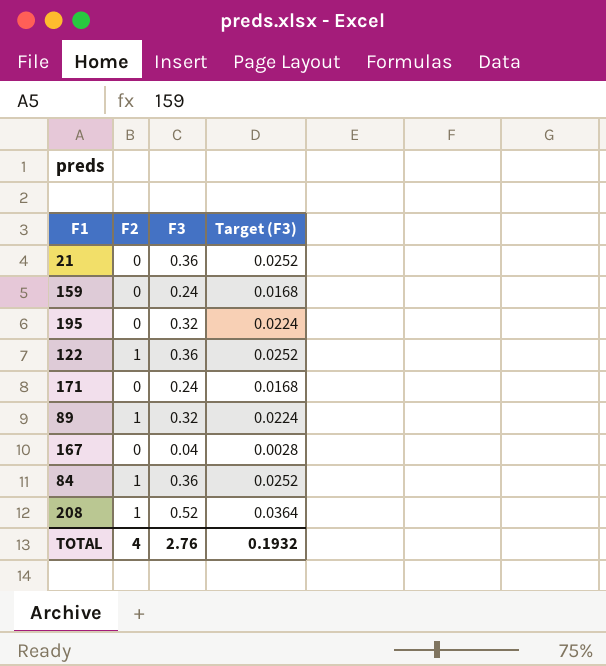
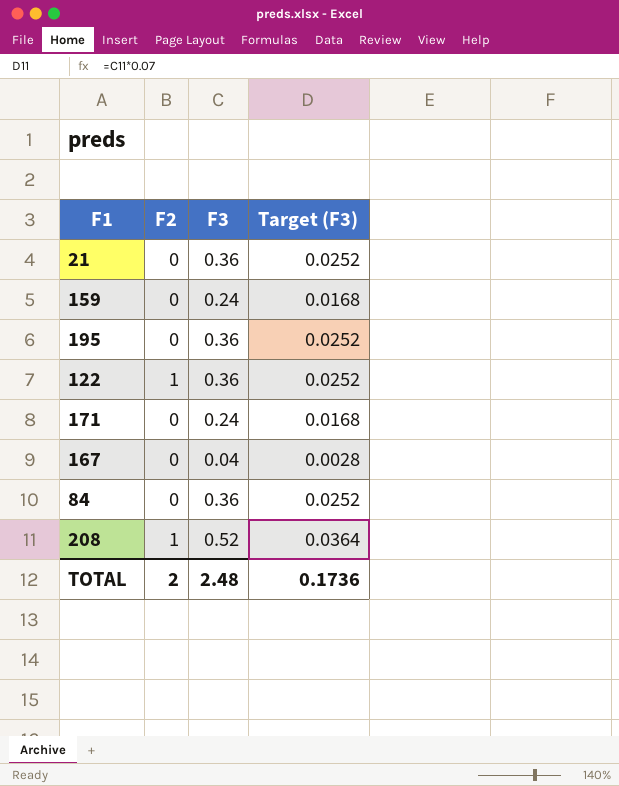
row 89: 1 | 0.32 | 0.0224 -> none
195 | F3: 0.32 -> 0.36
195 | Target (F3): 0.0224 -> 0.0252
84 | F2: 1 -> 0
TOTAL | F2: 4 -> 2
TOTAL | F3: 2.76 -> 2.48
TOTAL | Target (F3): 0.1932 -> 0.1736

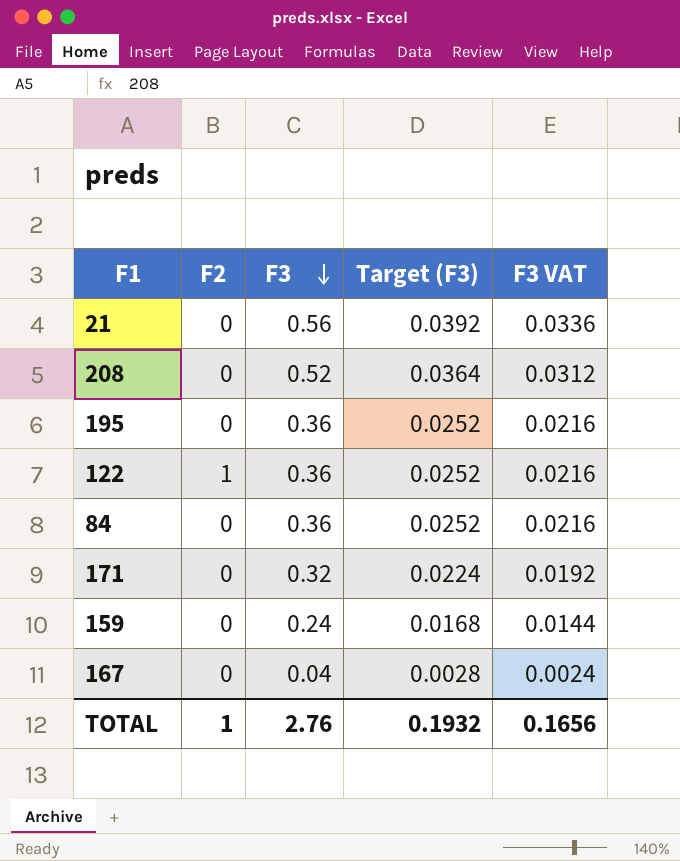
row order: none -> F3 descending
column F3 VAT | formula: none -> [F3] * 0.06
21 | F3: 0.36 -> 0.56
21 | Target (F3): 0.0252 -> 0.0392
208 | F2: 1 -> 0
171 | F3: 0.24 -> 0.32
171 | Target (F3): 0.0168 -> 0.0224
TOTAL | F2: 2 -> 1
TOTAL | F3: 2.48 -> 2.76
TOTAL | Target (F3): 0.1736 -> 0.1932

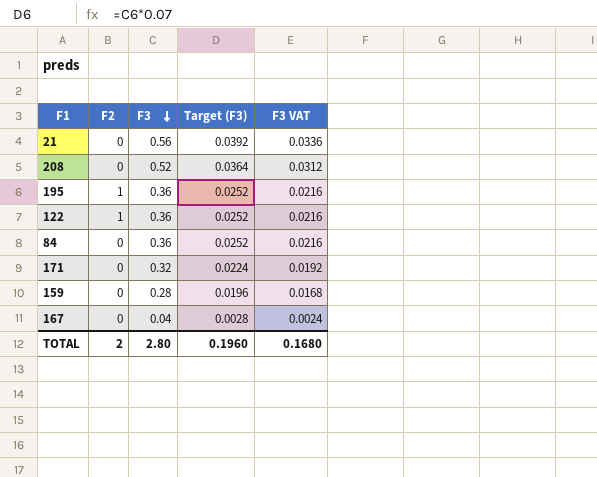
195 | F2: 0 -> 1
159 | F3: 0.24 -> 0.28
159 | Target (F3): 0.0168 -> 0.0196
159 | F3 VAT: 0.0144 -> 0.0168
TOTAL | F2: 1 -> 2
TOTAL | F3: 2.76 -> 2.80
TOTAL | Target (F3): 0.1932 -> 0.1960
TOTAL | F3 VAT: 0.1656 -> 0.1680

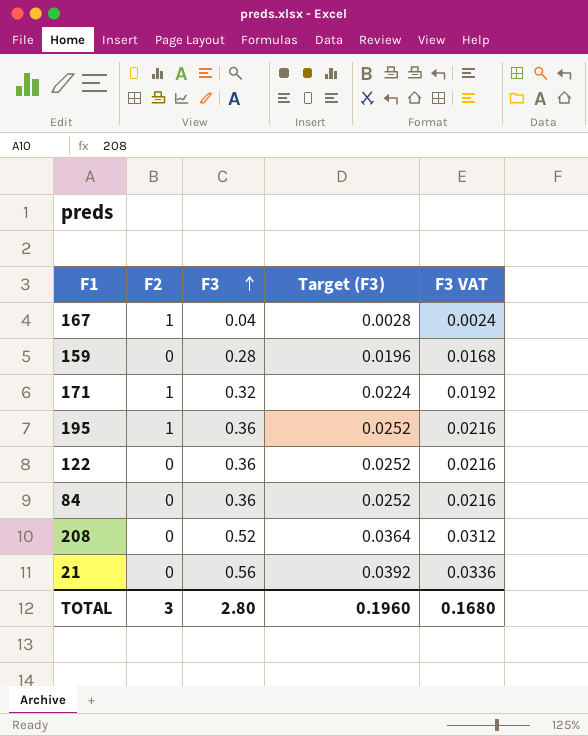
row order: F3 descending -> F3 ascending
167 | F2: 0 -> 1
171 | F2: 0 -> 1
122 | F2: 1 -> 0
TOTAL | F2: 2 -> 3

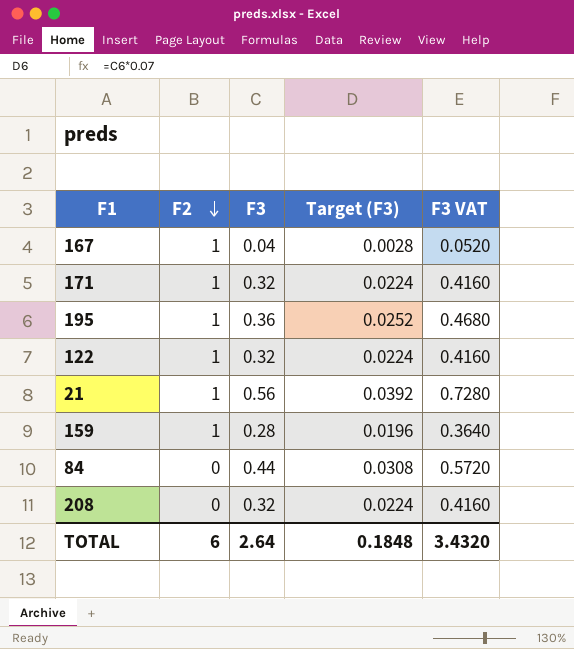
row order: F3 ascending -> F2 descending
column F3 VAT | formula: [F3] * 0.06 -> [F3] * 1.3
122 | F2: 0 -> 1
122 | F3: 0.36 -> 0.32
122 | Target (F3): 0.0252 -> 0.0224
21 | F2: 0 -> 1
159 | F2: 0 -> 1
84 | F3: 0.36 -> 0.44
84 | Target (F3): 0.0252 -> 0.0308
208 | F3: 0.52 -> 0.32
208 | Target (F3): 0.0364 -> 0.0224
TOTAL | F2: 3 -> 6
TOTAL | F3: 2.80 -> 2.64
TOTAL | Target (F3): 0.1960 -> 0.1848
TOTAL | F3 VAT: 0.1680 -> 3.4320

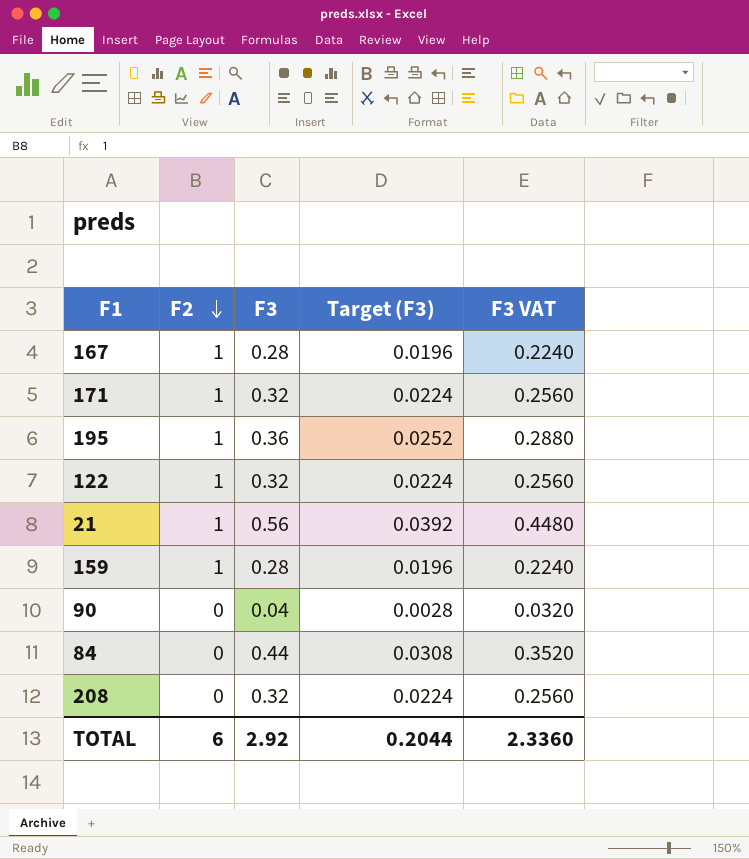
column F3 VAT | formula: [F3] * 1.3 -> [F3] * 0.8
167 | F3: 0.04 -> 0.28
167 | Target (F3): 0.0028 -> 0.0196
row 90: none -> 0 | 0.04 | 0.0028 | 0.0320
TOTAL | F3: 2.64 -> 2.92
TOTAL | Target (F3): 0.1848 -> 0.2044
TOTAL | F3 VAT: 3.4320 -> 2.3360

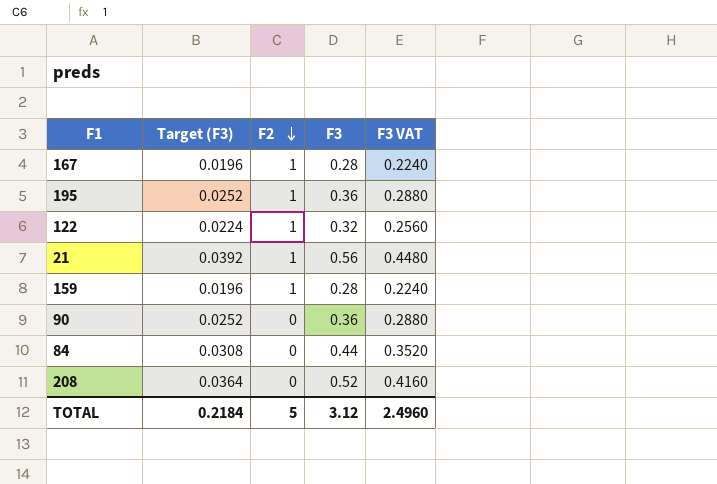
column Target (F3) | position: 4 -> 2
row 171: 1 | 0.32 | 0.0224 | 0.2560 -> none
90 | Target (F3): 0.0028 -> 0.0252
90 | F3: 0.04 -> 0.36
90 | F3 VAT: 0.0320 -> 0.2880
208 | Target (F3): 0.0224 -> 0.0364
208 | F3: 0.32 -> 0.52
208 | F3 VAT: 0.2560 -> 0.4160
TOTAL | Target (F3): 0.2044 -> 0.2184
TOTAL | F2: 6 -> 5
TOTAL | F3: 2.92 -> 3.12
TOTAL | F3 VAT: 2.3360 -> 2.4960

